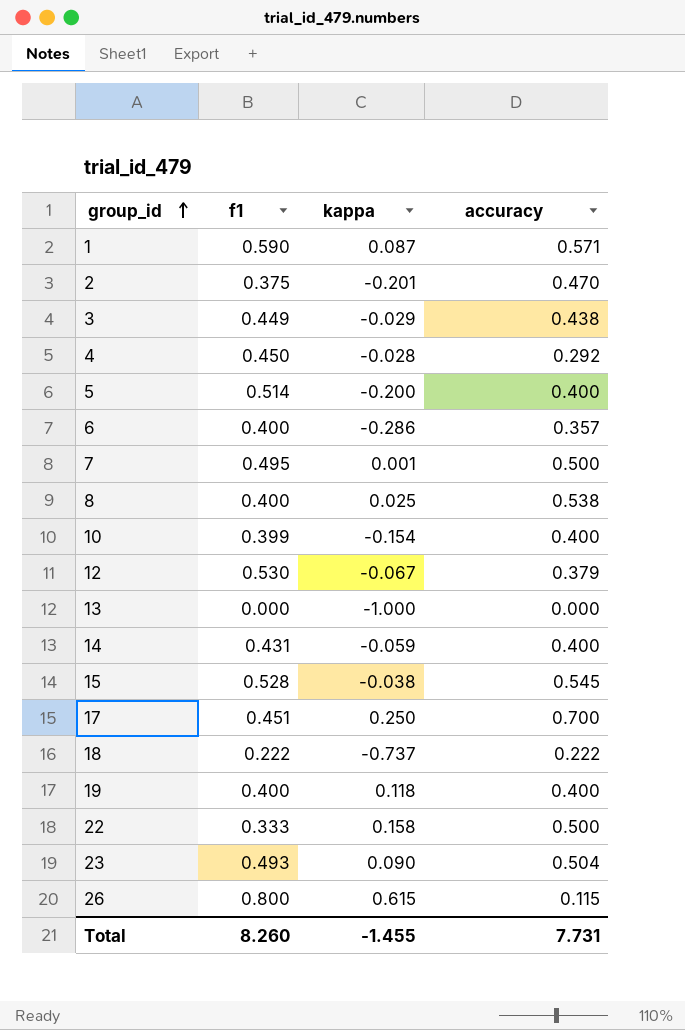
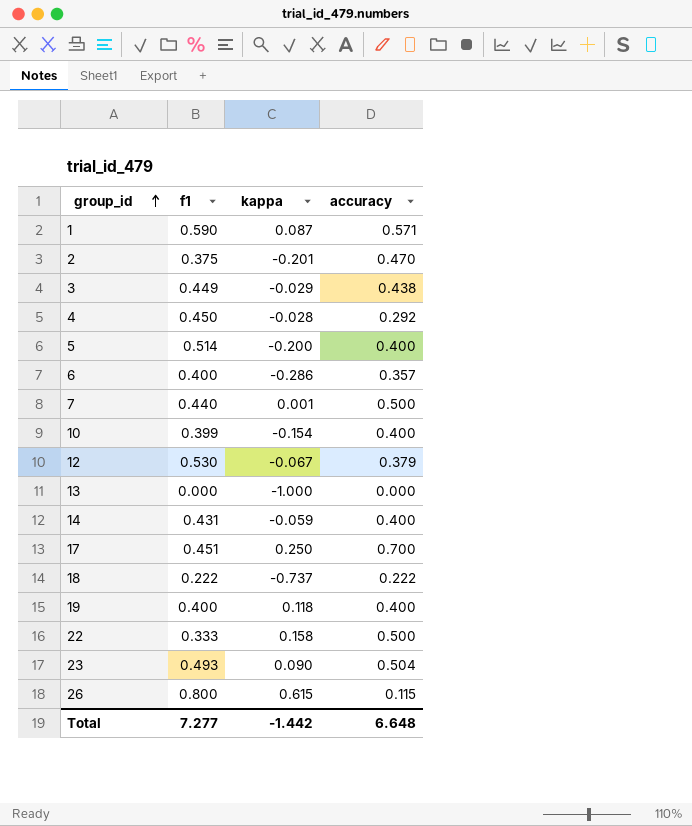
row 8: 0.400 | 0.025 | 0.538 -> none
row 15: 0.528 | -0.038 | 0.545 -> none
7 | f1: 0.495 -> 0.440
Total | f1: 8.260 -> 7.277
Total | kappa: -1.455 -> -1.442
Total | accuracy: 7.731 -> 6.648

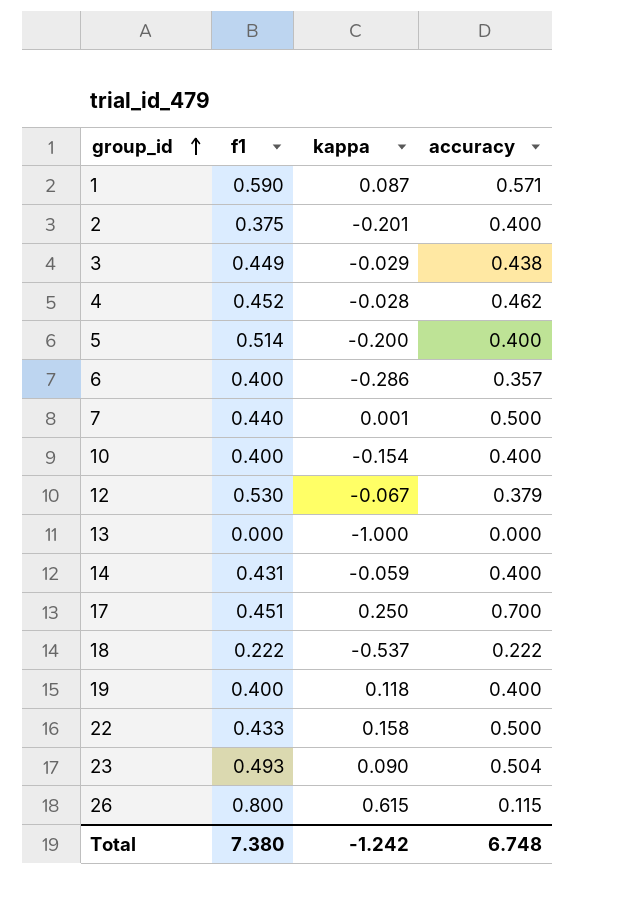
2 | accuracy: 0.470 -> 0.400
4 | f1: 0.450 -> 0.452
4 | accuracy: 0.292 -> 0.462
10 | f1: 0.399 -> 0.400
18 | kappa: -0.737 -> -0.537
22 | f1: 0.333 -> 0.433
Total | f1: 7.277 -> 7.380
Total | kappa: -1.442 -> -1.242
Total | accuracy: 6.648 -> 6.748

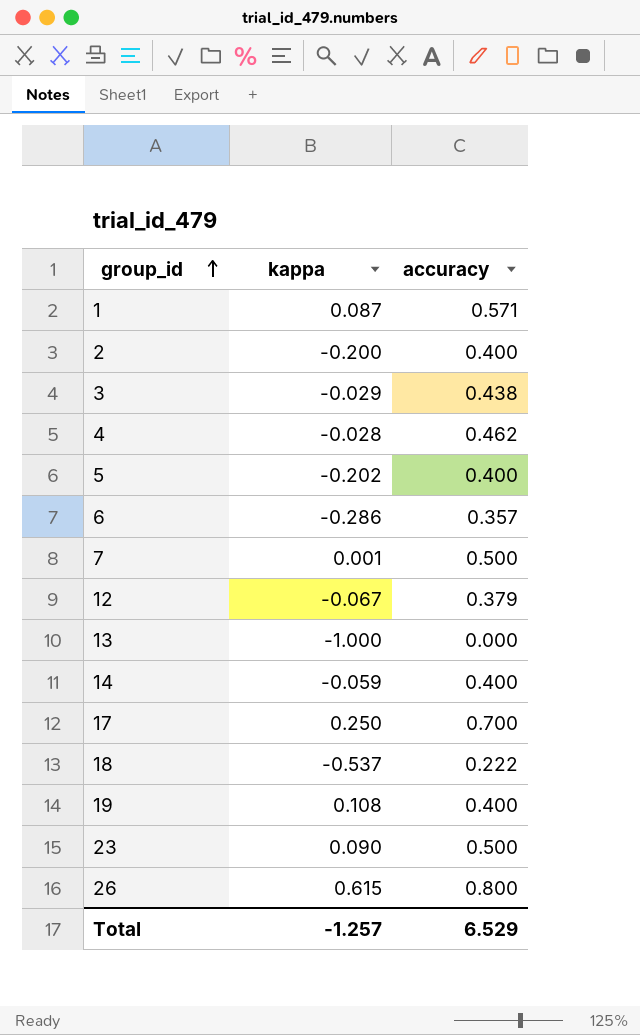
column f1 | position: 2 -> none
row 10: 0.400 | -0.154 | 0.400 -> none
row 22: 0.433 | 0.158 | 0.500 -> none
2 | kappa: -0.201 -> -0.200
5 | kappa: -0.200 -> -0.202
19 | kappa: 0.118 -> 0.108
23 | accuracy: 0.504 -> 0.500
26 | accuracy: 0.115 -> 0.800
Total | kappa: -1.242 -> -1.257
Total | accuracy: 6.748 -> 6.529

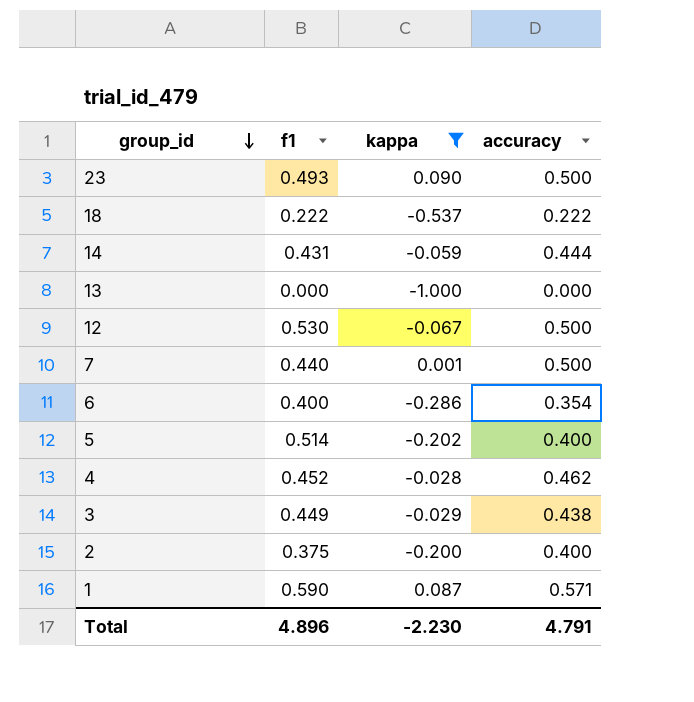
filter: none -> kappa <= 0.090
row order: group_id ascending -> group_id descending
column f1 | position: none -> 2
14 | accuracy: 0.400 -> 0.444
12 | accuracy: 0.379 -> 0.500
6 | accuracy: 0.357 -> 0.354
Total | kappa: -1.257 -> -2.230
Total | accuracy: 6.529 -> 4.791

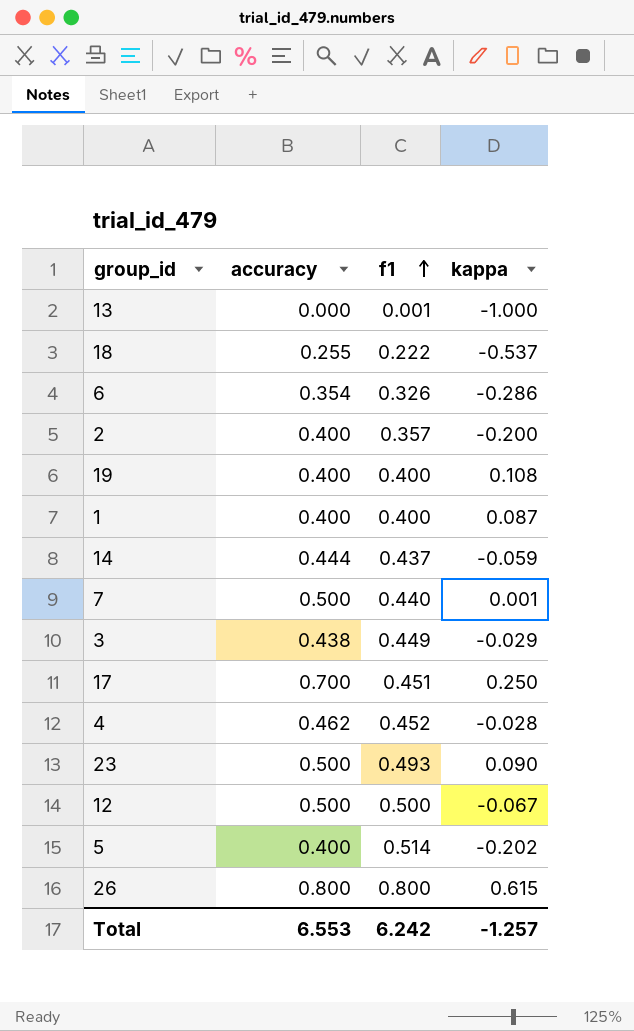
filter: kappa <= 0.090 -> none
row order: group_id descending -> f1 ascending
column accuracy | position: 4 -> 2
13 | f1: 0.000 -> 0.001
18 | accuracy: 0.222 -> 0.255
6 | f1: 0.400 -> 0.326
2 | f1: 0.375 -> 0.357
1 | accuracy: 0.571 -> 0.400
1 | f1: 0.590 -> 0.400
14 | f1: 0.431 -> 0.437
12 | f1: 0.530 -> 0.500
Total | accuracy: 4.791 -> 6.553
Total | f1: 4.896 -> 6.242
Total | kappa: -2.230 -> -1.257

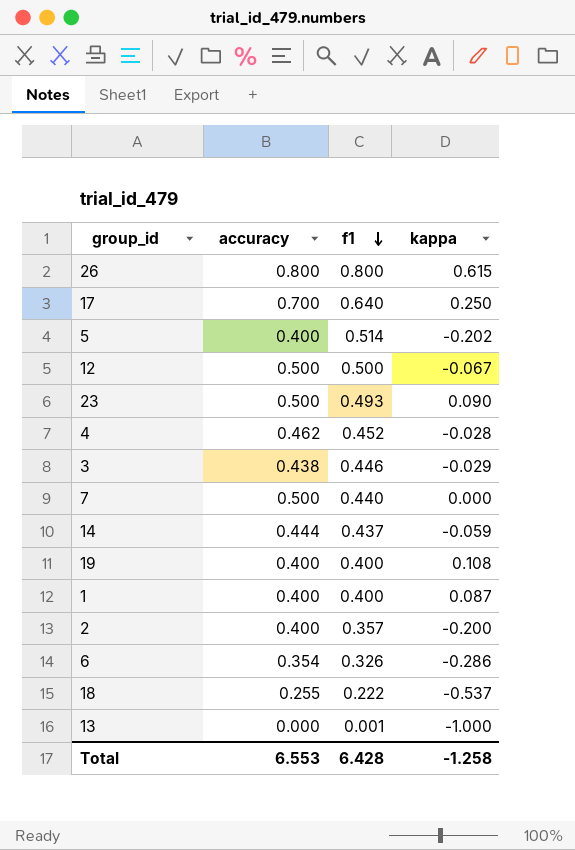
row order: f1 ascending -> f1 descending
17 | f1: 0.451 -> 0.640
3 | f1: 0.449 -> 0.446
7 | kappa: 0.001 -> 0.000
Total | f1: 6.242 -> 6.428
Total | kappa: -1.257 -> -1.258

